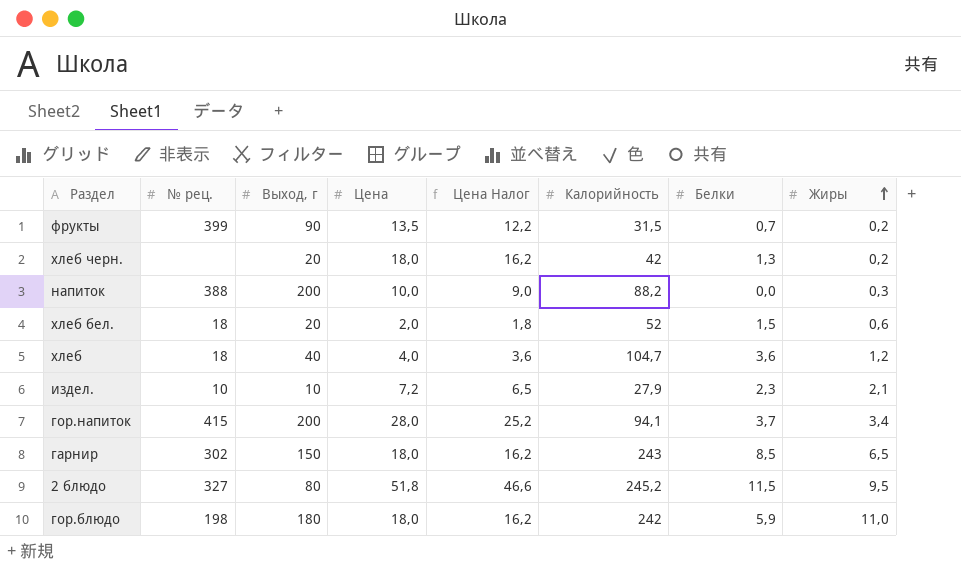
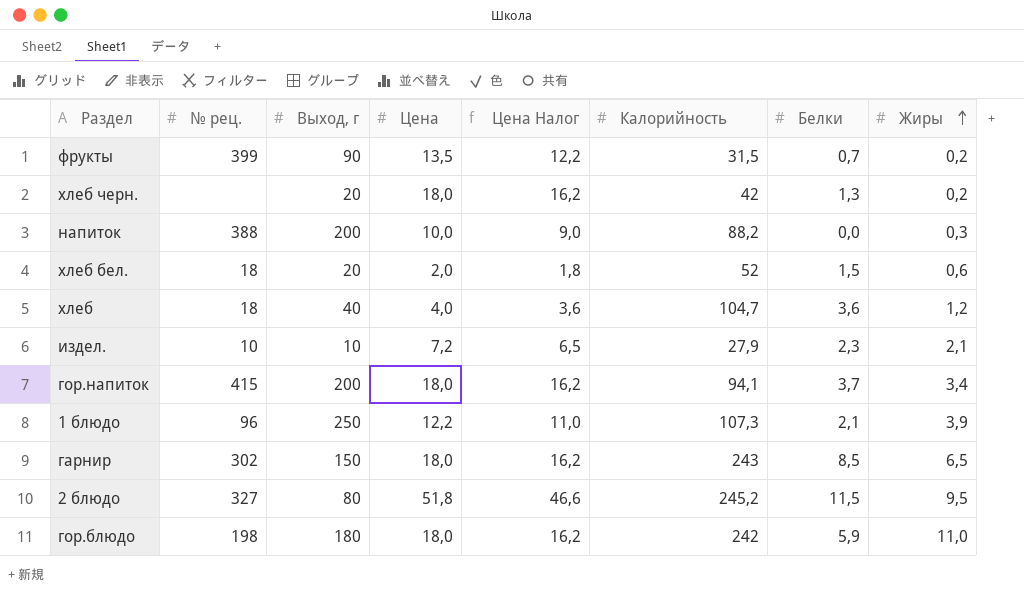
гор.напиток | Цена: 28,0 -> 18,0
гор.напиток | Цена Налог: 25,2 -> 16,2
row 1 блюдо: none -> 96 | 250 | 12,2 | 11,0 | 107,3 | 2,1 | 3,9

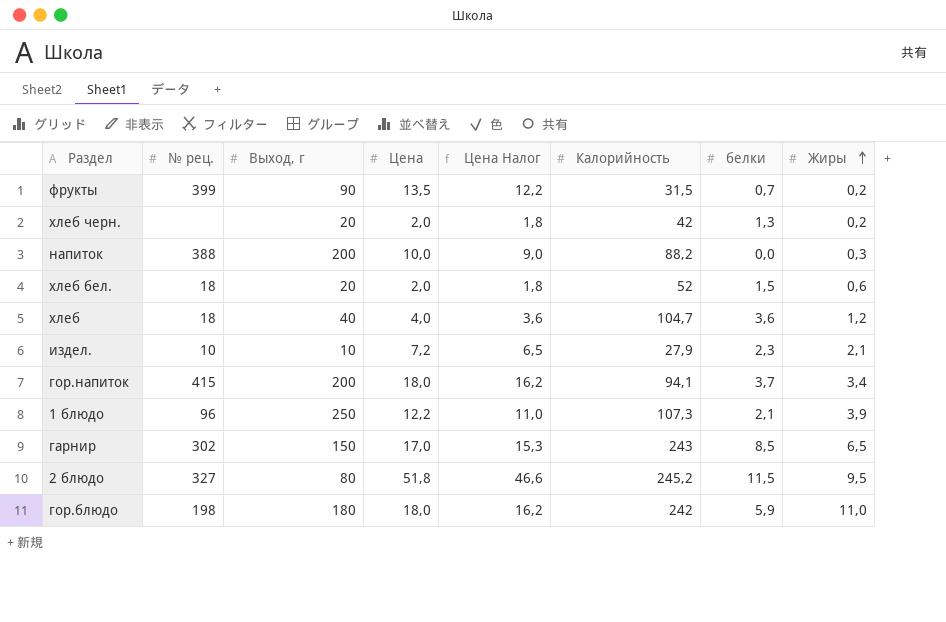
column name: Белки -> белки
хлеб черн. | Цена: 18,0 -> 2,0
хлеб черн. | Цена Налог: 16,2 -> 1,8
гарнир | Цена: 18,0 -> 17,0
гарнир | Цена Налог: 16,2 -> 15,3

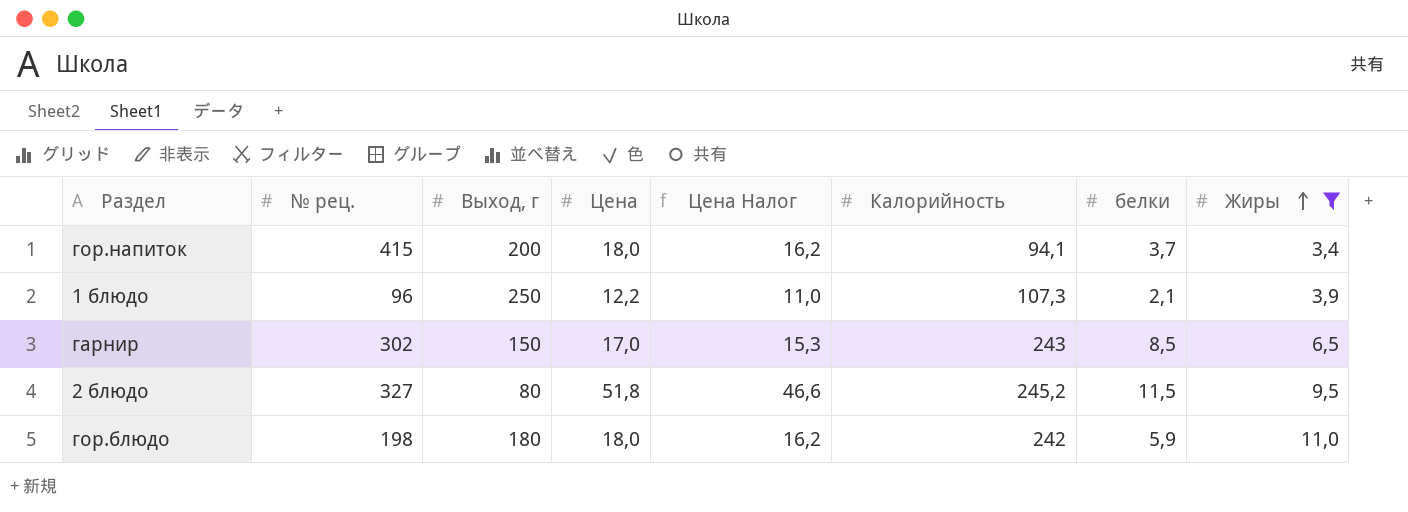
filter: none -> Жиры >= 3,4

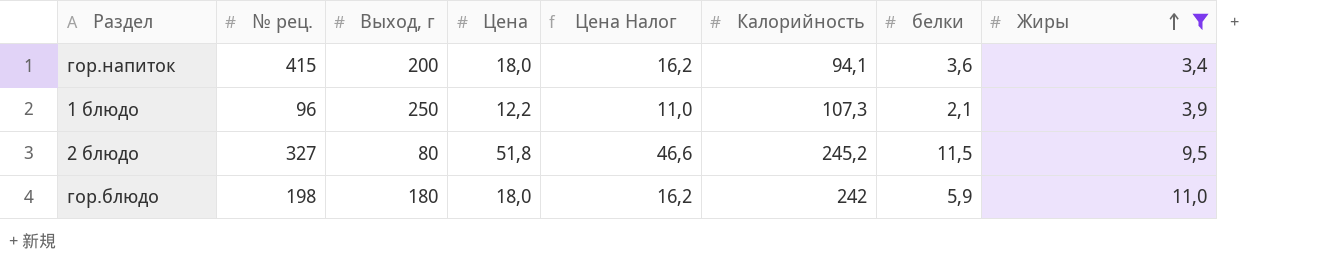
row гарнир: 302 | 150 | 17,0 | 15,3 | 243 | 8,5 | 6,5 -> none
гор.напиток | белки: 3,7 -> 3,6

